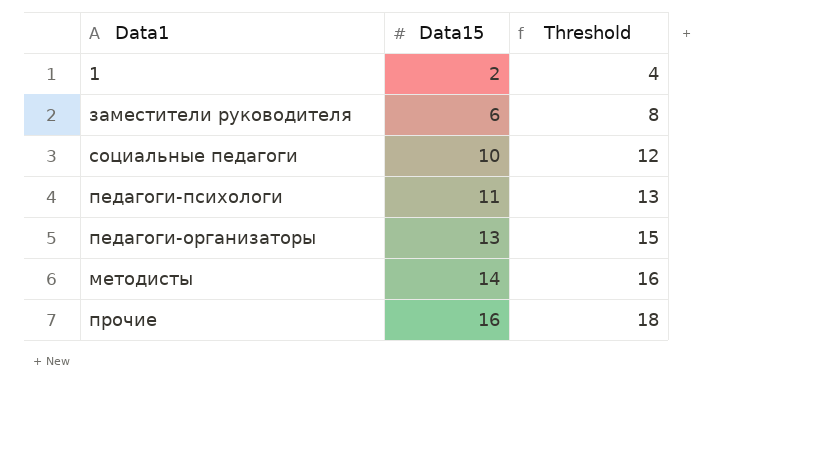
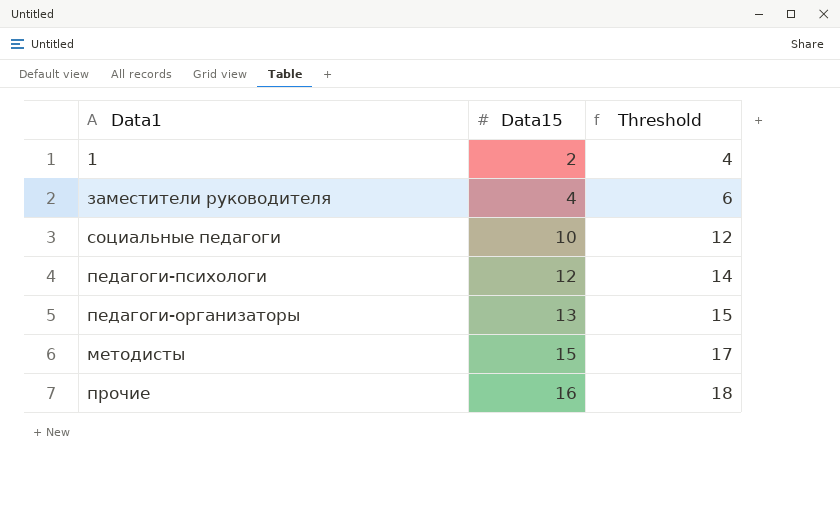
заместители руководителя | Data15: 6 -> 4
заместители руководителя | Threshold: 8 -> 6
педагоги-психологи | Data15: 11 -> 12
педагоги-психологи | Threshold: 13 -> 14
методисты | Data15: 14 -> 15
методисты | Threshold: 16 -> 17

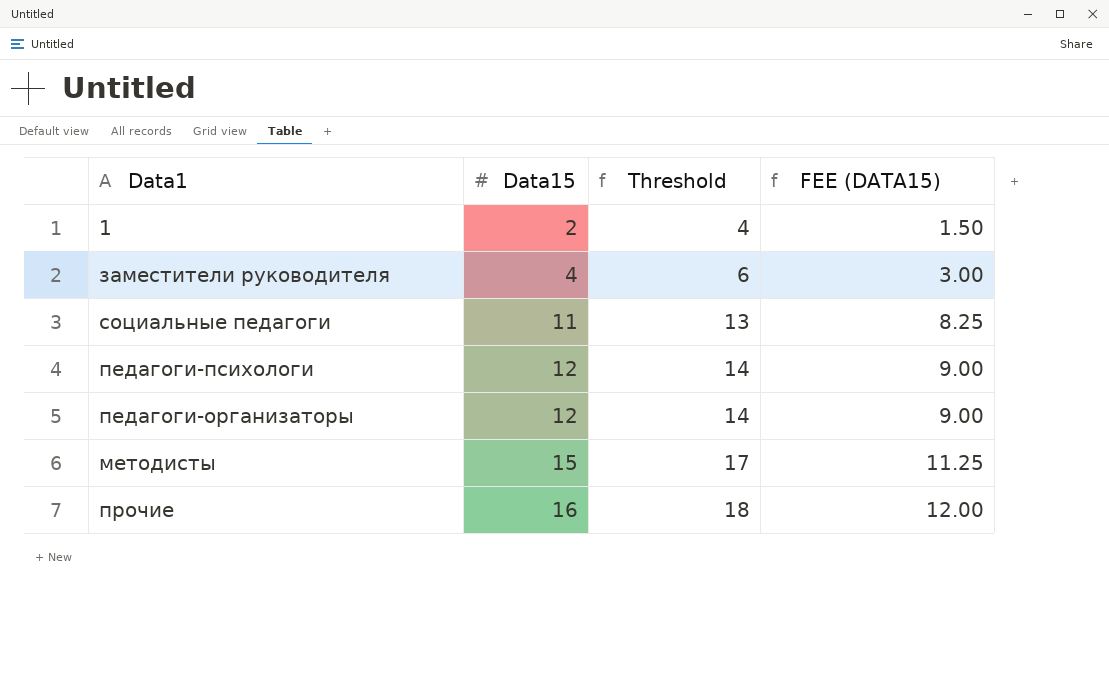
column FEE (DATA15) | formula: none -> [Data15] * 0.75
социальные педагоги | Data15: 10 -> 11
социальные педагоги | Threshold: 12 -> 13
педагоги-организаторы | Data15: 13 -> 12
педагоги-организаторы | Threshold: 15 -> 14

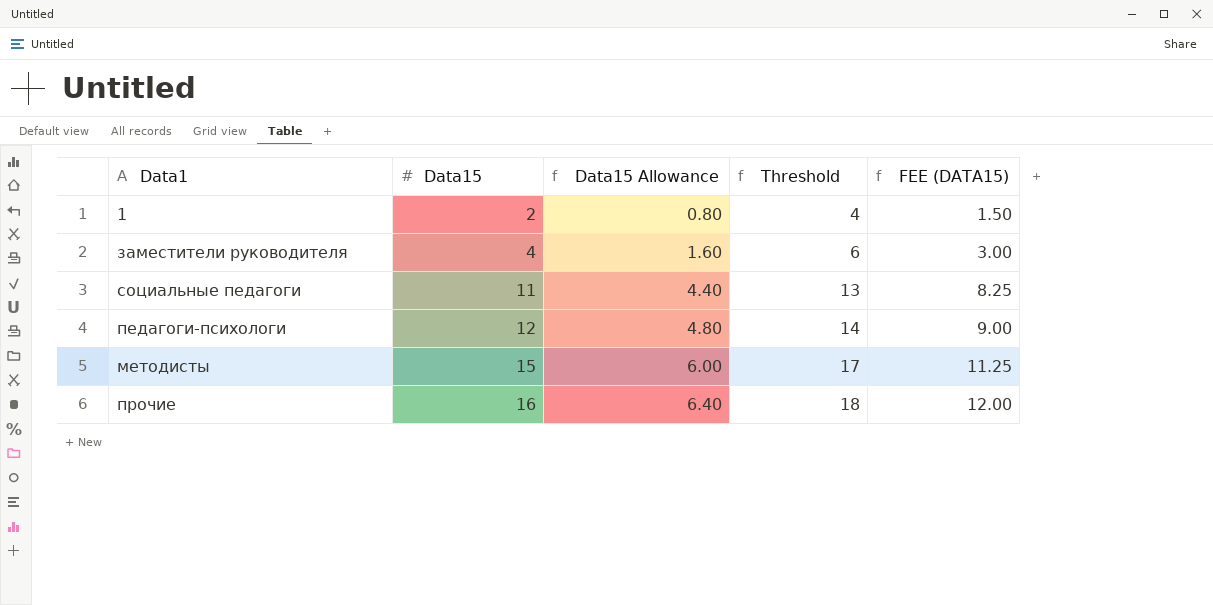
column Data15 Allowance | formula: none -> [Data15] * 0.4
row педагоги-организаторы: 12 | 14 | 9.00 -> none

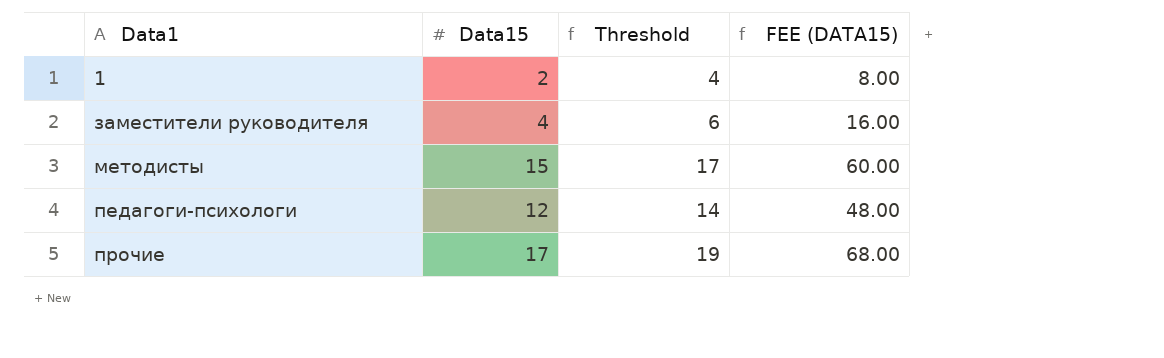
row order: Data15 ascending -> Data1 ascending
column Data15 Allowance | formula: [Data15] * 0.4 -> none
column FEE (DATA15) | formula: [Data15] * 0.75 -> [Data15] * 4
row социальные педагоги: 11 | 4.40 | 13 | 8.25 -> none
прочие | Data15: 16 -> 17
прочие | Threshold: 18 -> 19

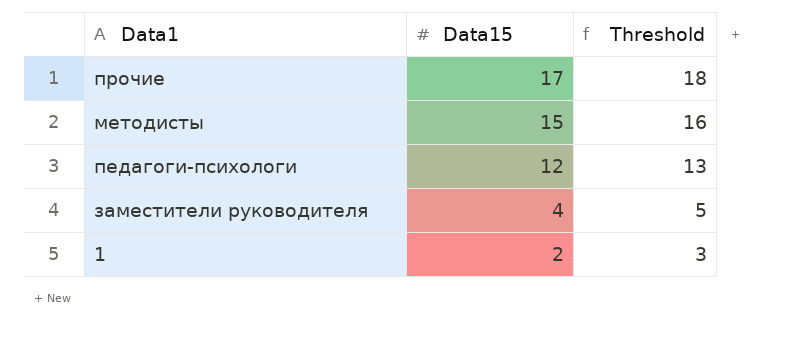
row order: Data1 ascending -> Data15 descending
column FEE (DATA15) | formula: [Data15] * 4 -> none
column Threshold | formula: [Data15] + 2 -> [Data15] + 1

